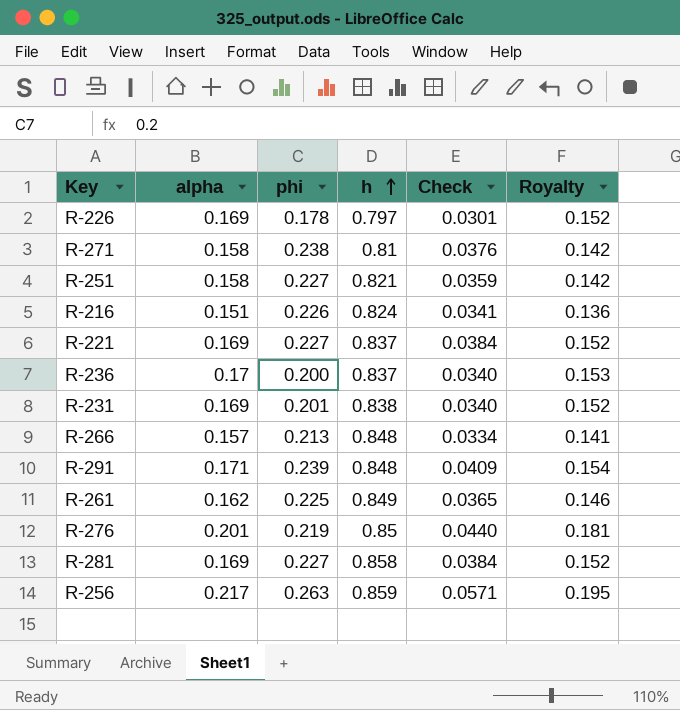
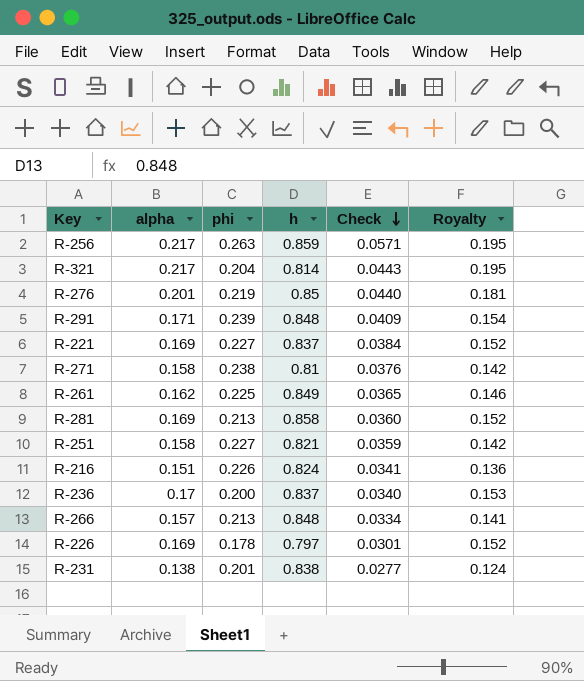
row order: h ascending -> Check descending
row R-321: none -> 0.217 | 0.204 | 0.814 | 0.0443 | 0.195
R-281 | phi: 0.227 -> 0.213
R-281 | Check: 0.0384 -> 0.0360
R-231 | alpha: 0.169 -> 0.138
R-231 | Check: 0.0340 -> 0.0277
R-231 | Royalty: 0.152 -> 0.124

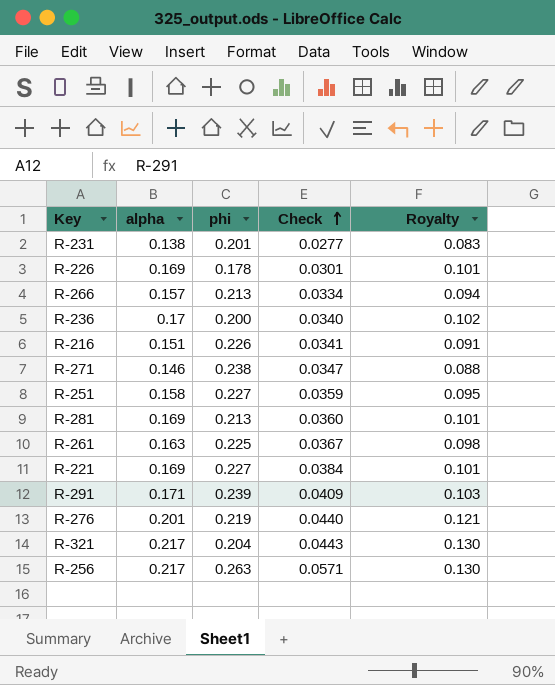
row order: Check descending -> Check ascending
column h | position: 4 -> none
column Royalty | formula: [alpha] * 0.9 -> [alpha] * 0.6
R-271 | alpha: 0.158 -> 0.146
R-271 | Check: 0.0376 -> 0.0347
R-261 | alpha: 0.162 -> 0.163
R-261 | Check: 0.0365 -> 0.0367

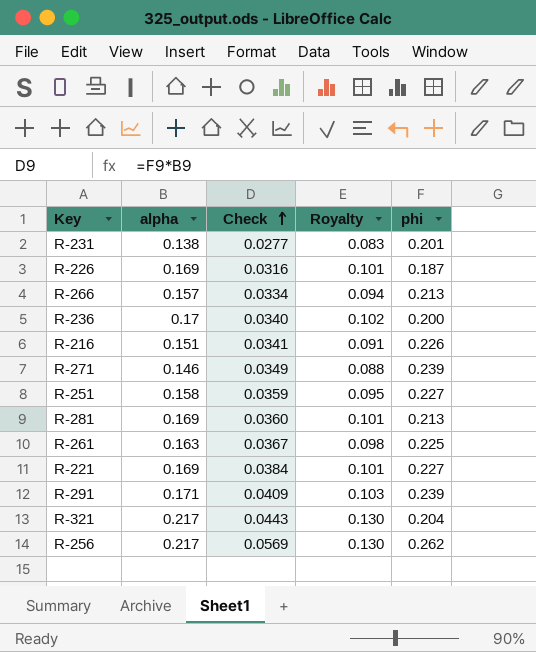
column phi | position: 3 -> 5
row R-276: 0.201 | 0.219 | 0.0440 | 0.121 -> none
R-226 | Check: 0.0301 -> 0.0316
R-226 | phi: 0.178 -> 0.187
R-271 | Check: 0.0347 -> 0.0349
R-271 | phi: 0.238 -> 0.239
R-256 | Check: 0.0571 -> 0.0569
R-256 | phi: 0.263 -> 0.262

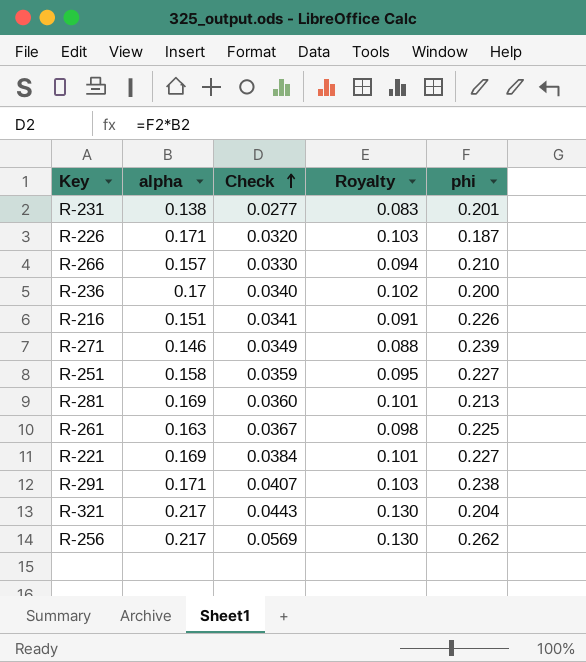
R-226 | alpha: 0.169 -> 0.171
R-226 | Check: 0.0316 -> 0.0320
R-226 | Royalty: 0.101 -> 0.103
R-266 | Check: 0.0334 -> 0.0330
R-266 | phi: 0.213 -> 0.210
R-291 | Check: 0.0409 -> 0.0407
R-291 | phi: 0.239 -> 0.238

